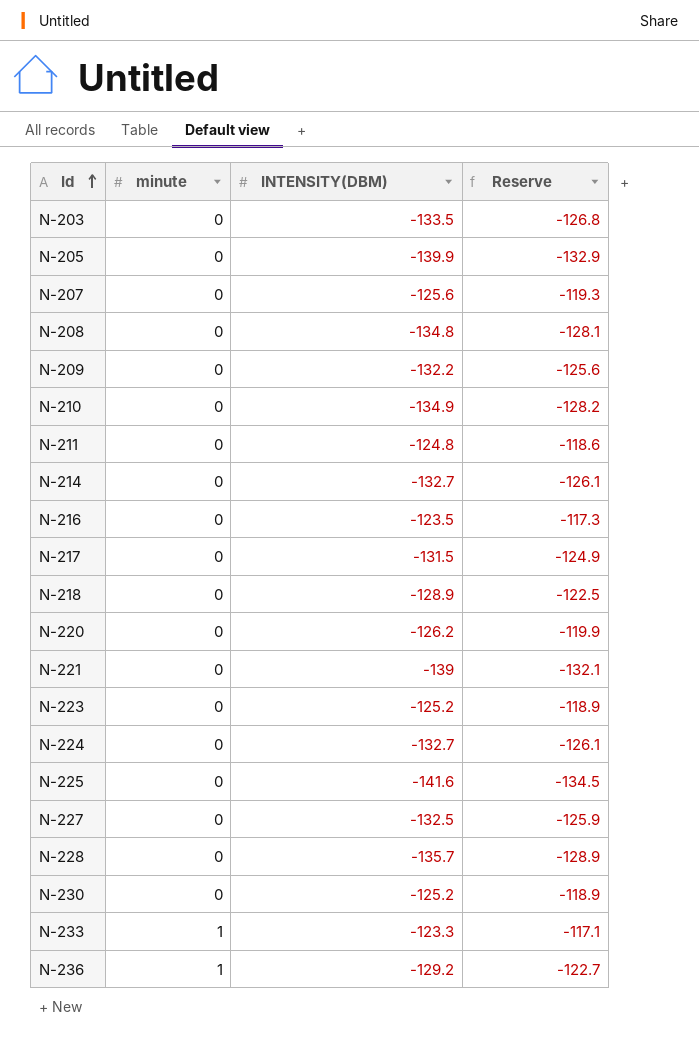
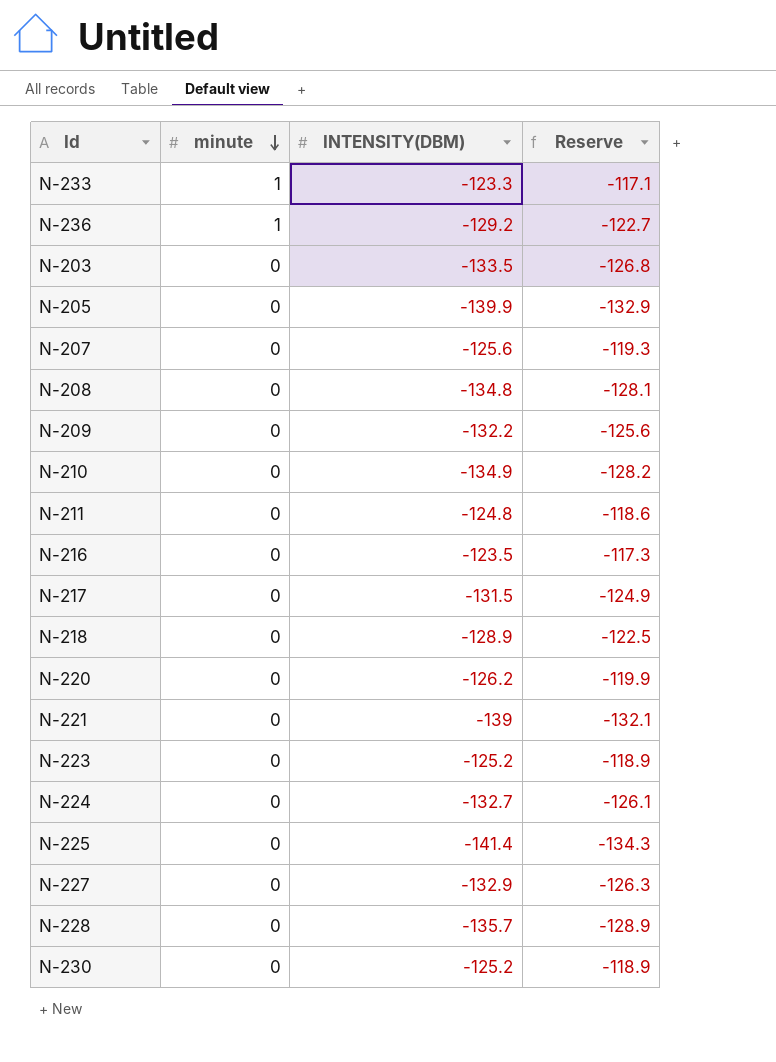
row order: Id ascending -> minute descending
row N-214: 0 | -132.7 | -126.1 -> none
N-225 | INTENSITY(DBM): -141.6 -> -141.4
N-225 | Reserve: -134.5 -> -134.3
N-227 | INTENSITY(DBM): -132.5 -> -132.9
N-227 | Reserve: -125.9 -> -126.3

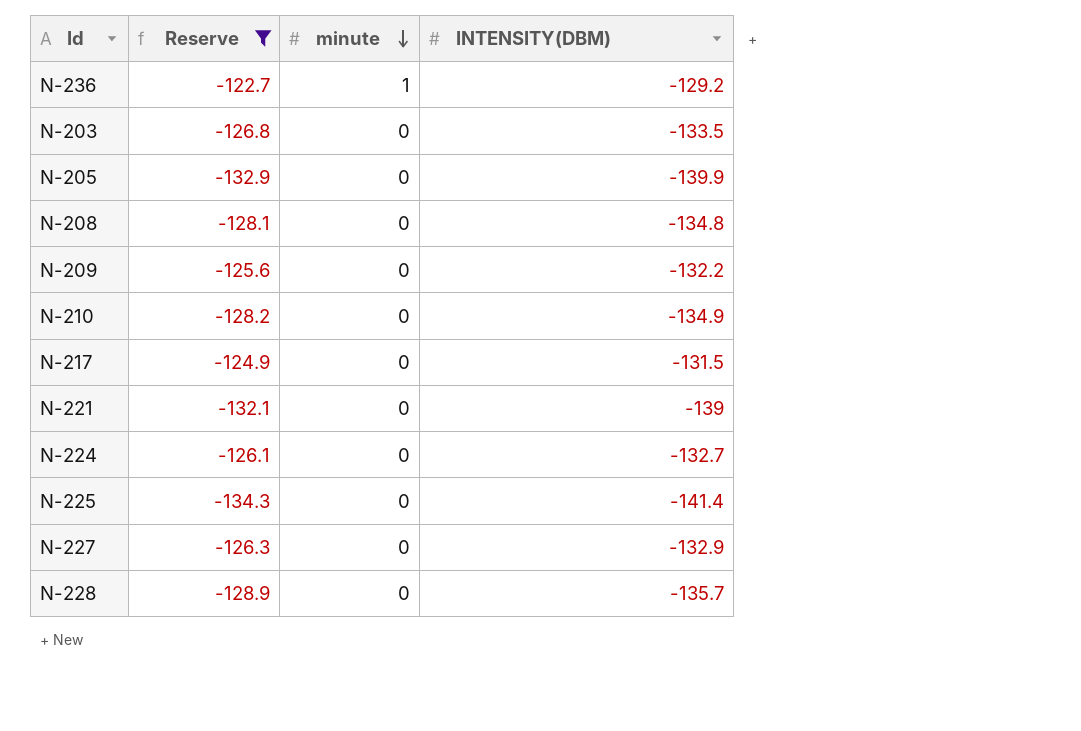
filter: none -> Reserve <= -122.7
column Reserve | position: 4 -> 2

